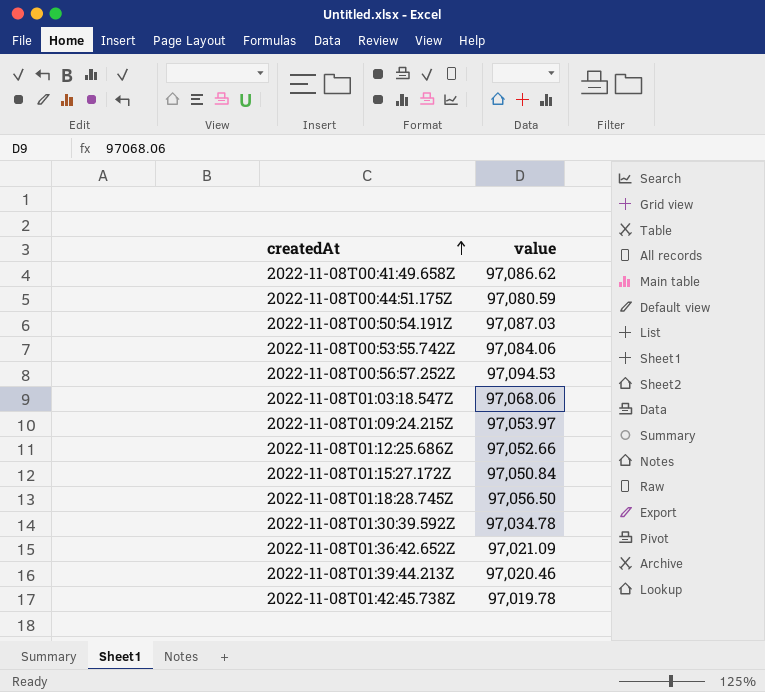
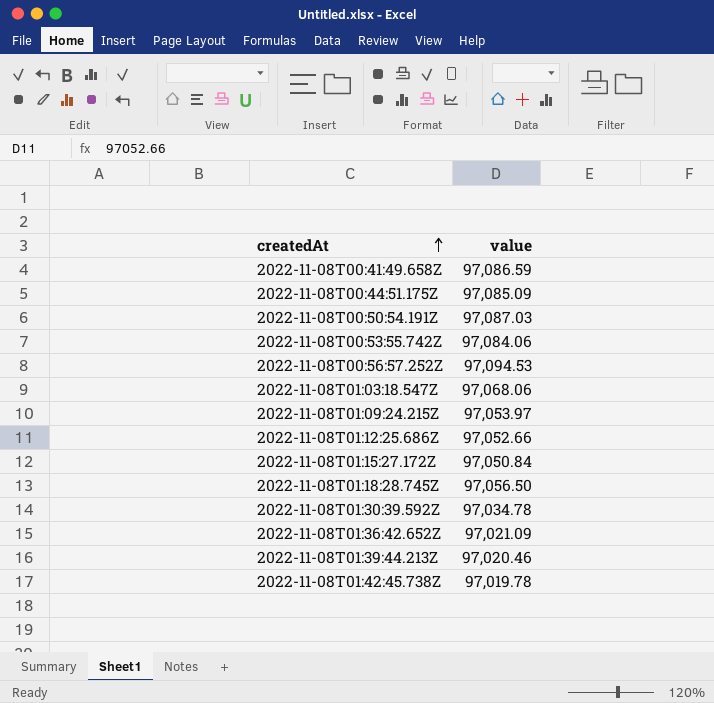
2022-11-08T00:41:49.658Z | value: 97,086.62 -> 97,086.59
2022-11-08T00:44:51.175Z | value: 97,080.59 -> 97,085.09

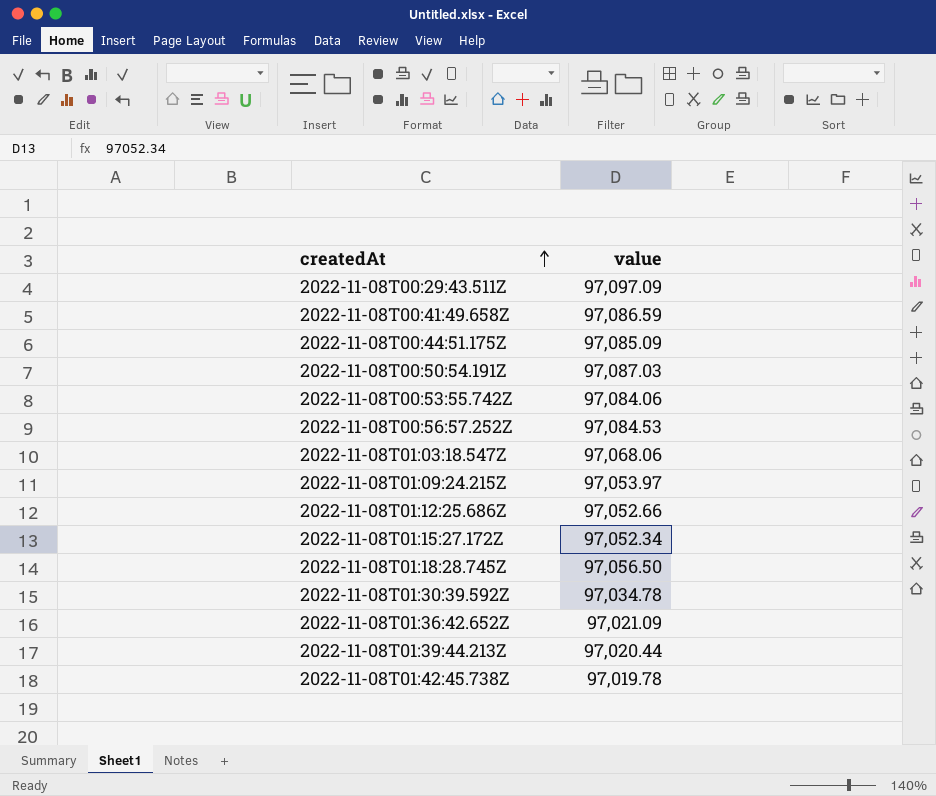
row 2022-11-08T00:29:43.511Z: none -> 97,097.09
2022-11-08T00:56:57.252Z | value: 97,094.53 -> 97,084.53
2022-11-08T01:15:27.172Z | value: 97,050.84 -> 97,052.34
2022-11-08T01:39:44.213Z | value: 97,020.46 -> 97,020.44

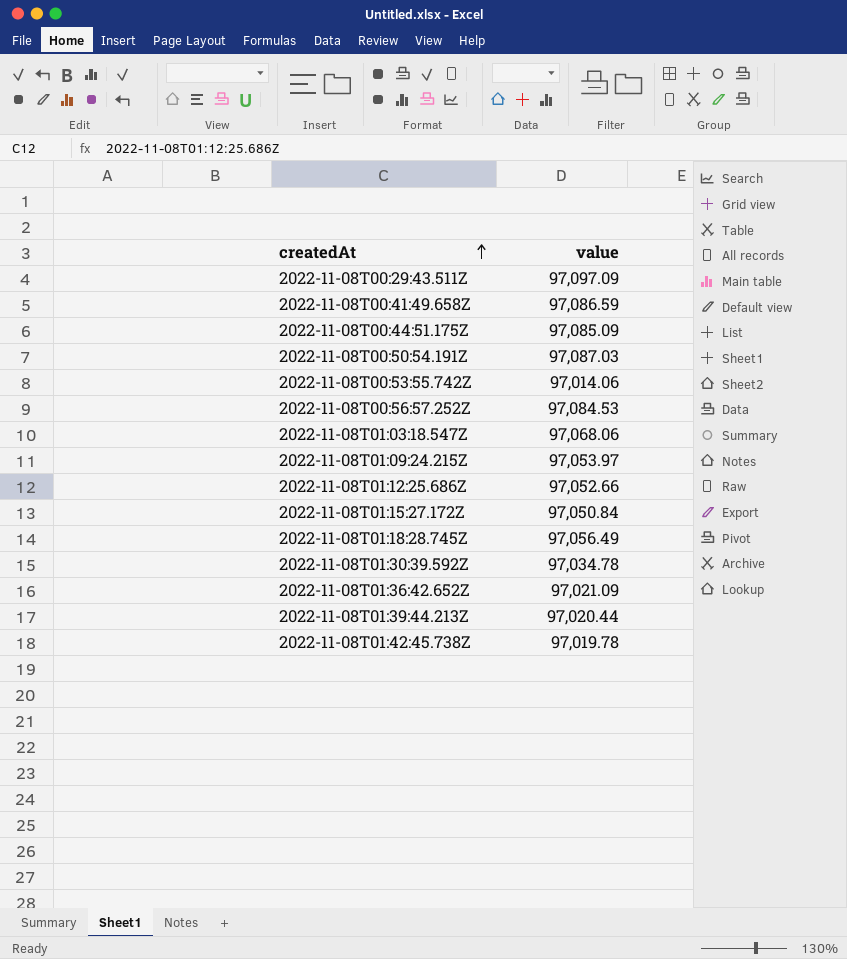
2022-11-08T00:53:55.742Z | value: 97,084.06 -> 97,014.06
2022-11-08T01:15:27.172Z | value: 97,052.34 -> 97,050.84
2022-11-08T01:18:28.745Z | value: 97,056.50 -> 97,056.49

